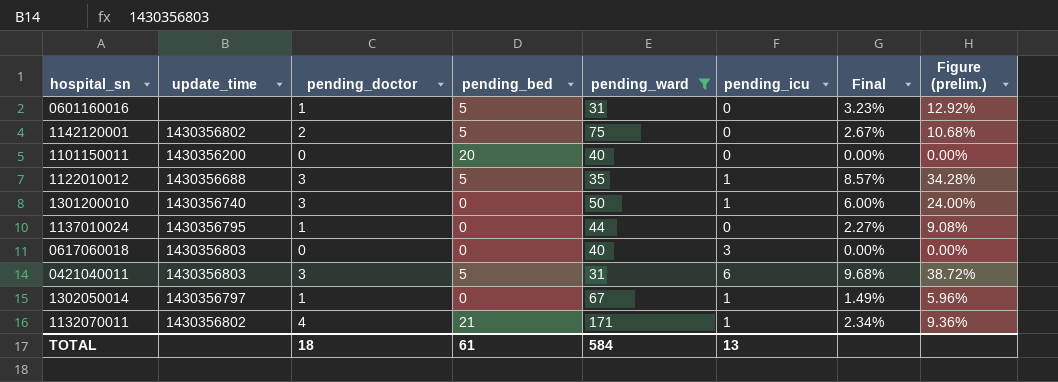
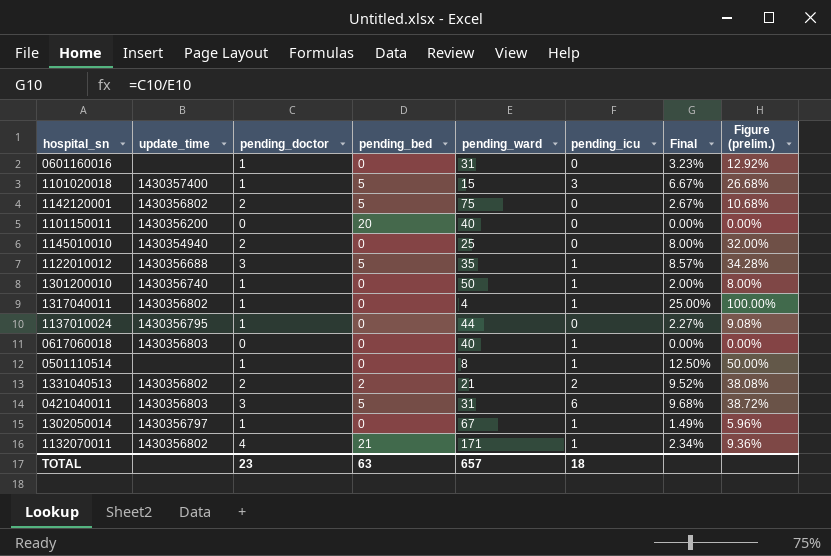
filter: pending_ward >= 31 -> none
0601160016 | pending_bed: 5 -> 0
1301200010 | pending_doctor: 3 -> 1
1301200010 | Final: 6.00% -> 2.00%
1301200010 | Figure (prelim.): 24.00% -> 8.00%
0617060018 | pending_icu: 3 -> 1
TOTAL | pending_doctor: 18 -> 23
TOTAL | pending_bed: 61 -> 63
TOTAL | pending_ward: 584 -> 657
TOTAL | pending_icu: 13 -> 18

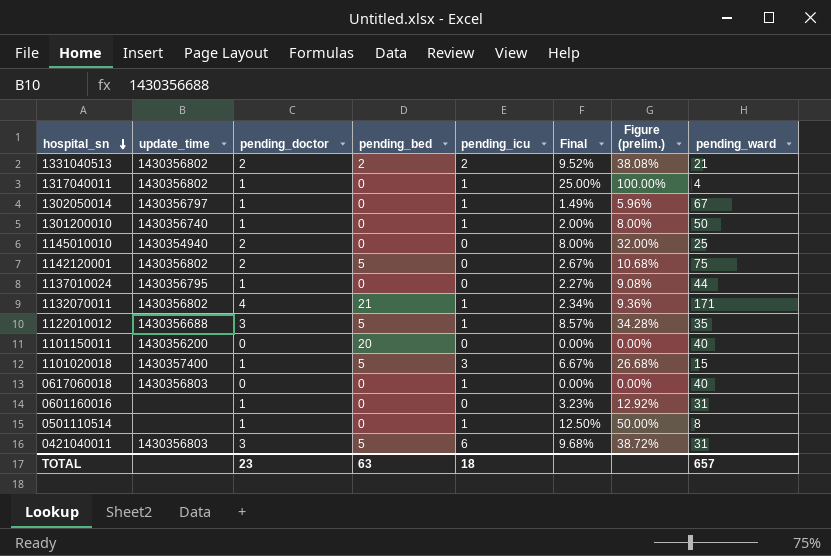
row order: none -> hospital_sn descending
column pending_ward | position: 5 -> 8

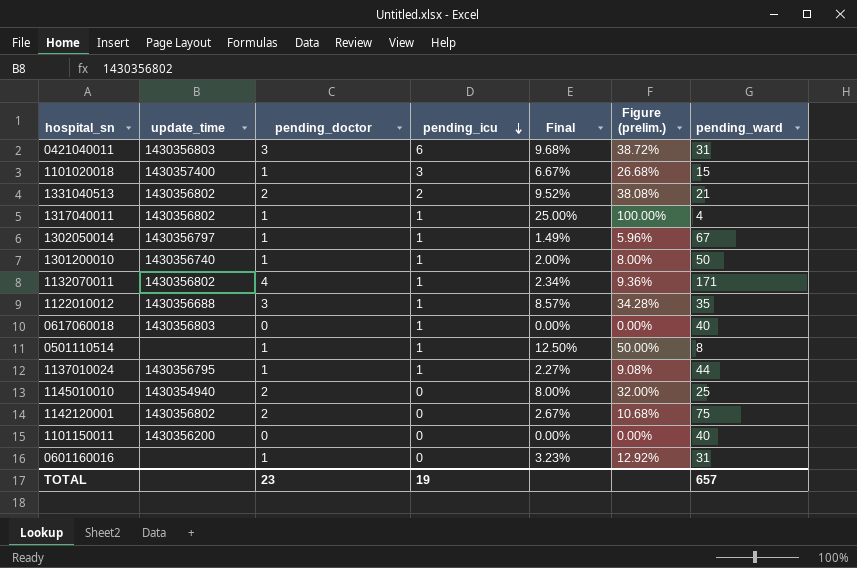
row order: hospital_sn descending -> pending_icu descending
column pending_bed | position: 4 -> none
1137010024 | pending_icu: 0 -> 1
TOTAL | pending_icu: 18 -> 19

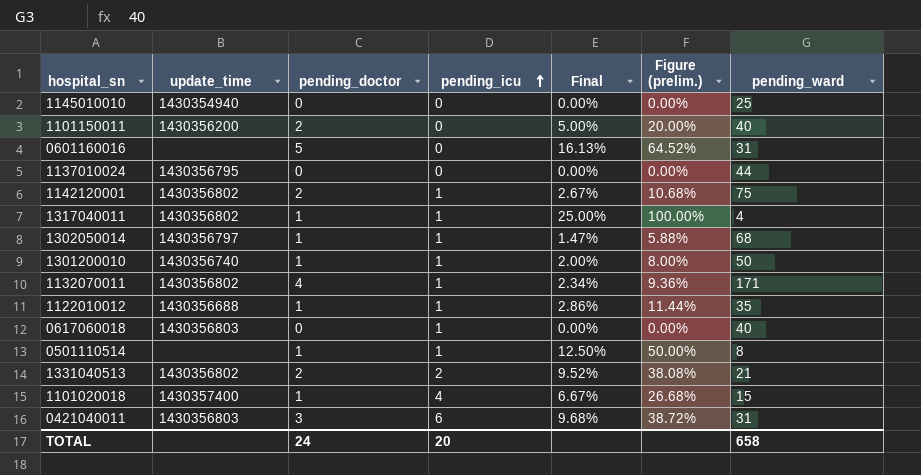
row order: pending_icu descending -> pending_icu ascending
1145010010 | pending_doctor: 2 -> 0
1145010010 | Final: 8.00% -> 0.00%
1145010010 | Figure (prelim.): 32.00% -> 0.00%
1101150011 | pending_doctor: 0 -> 2
1101150011 | Final: 0.00% -> 5.00%
1101150011 | Figure (prelim.): 0.00% -> 20.00%
0601160016 | pending_doctor: 1 -> 5
0601160016 | Final: 3.23% -> 16.13%
0601160016 | Figure (prelim.): 12.92% -> 64.52%
1137010024 | pending_doctor: 1 -> 0
1137010024 | pending_icu: 1 -> 0
1137010024 | Final: 2.27% -> 0.00%
1137010024 | Figure (prelim.): 9.08% -> 0.00%
1142120001 | pending_icu: 0 -> 1
1302050014 | Final: 1.49% -> 1.47%
1302050014 | Figure (prelim.): 5.96% -> 5.88%
1302050014 | pending_ward: 67 -> 68
1122010012 | pending_doctor: 3 -> 1
1122010012 | Final: 8.57% -> 2.86%
1122010012 | Figure (prelim.): 34.28% -> 11.44%
1101020018 | pending_icu: 3 -> 4
TOTAL | pending_doctor: 23 -> 24
TOTAL | pending_icu: 19 -> 20
TOTAL | pending_ward: 657 -> 658

